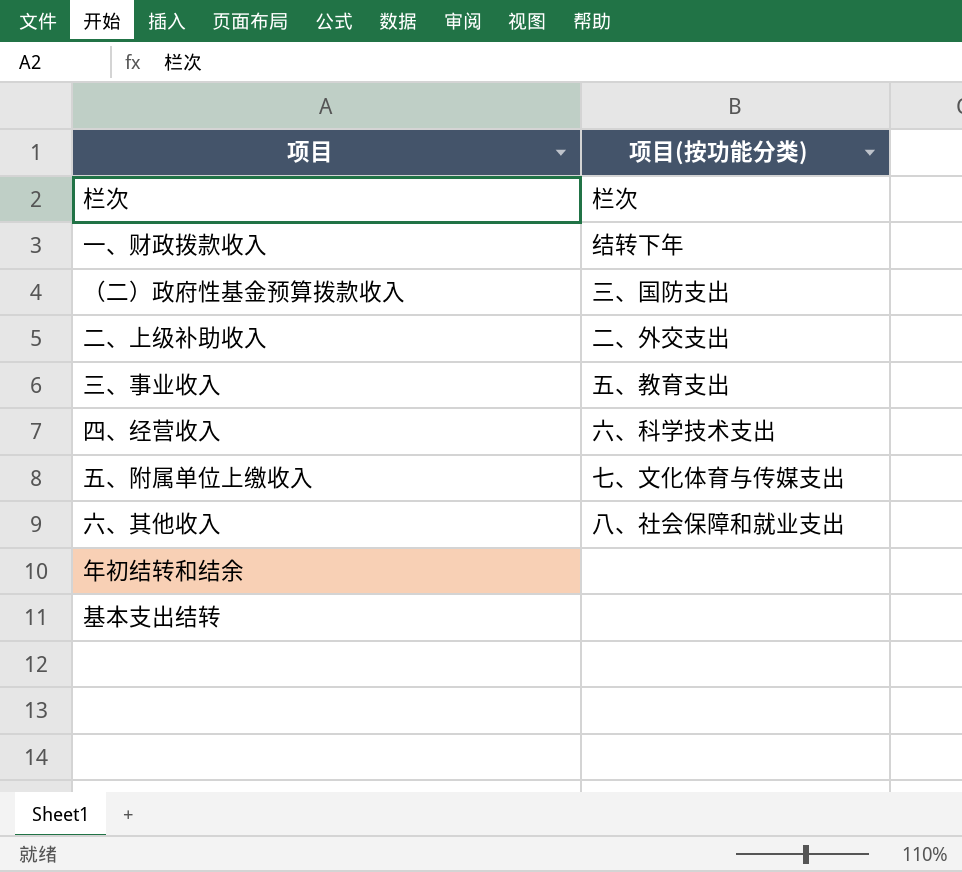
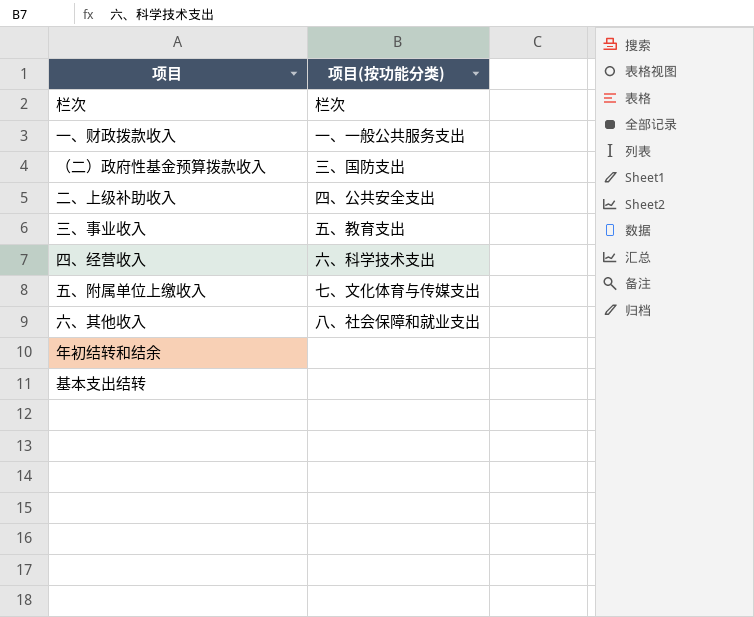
一、财政拨款收入 | 项目(按功能分类): 结转下年 -> 一、一般公共服务支出
二、上级补助收入 | 项目(按功能分类): 二、外交支出 -> 四、公共安全支出

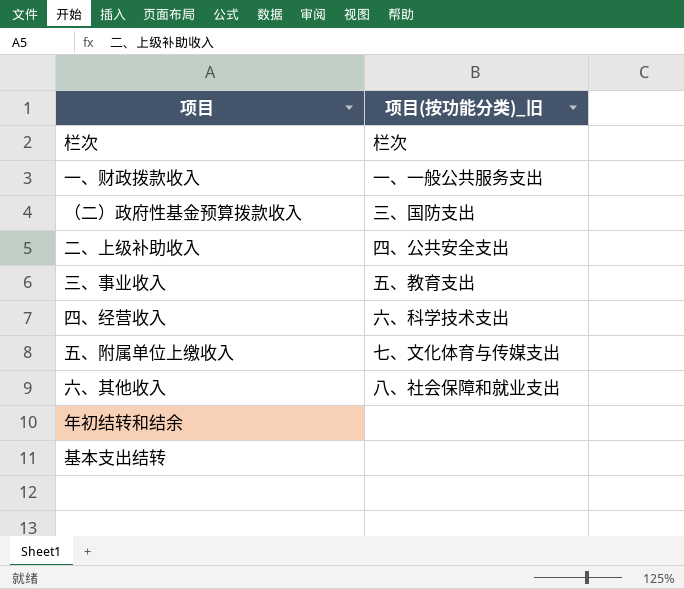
column name: 项目(按功能分类) -> 项目(按功能分类)_旧

